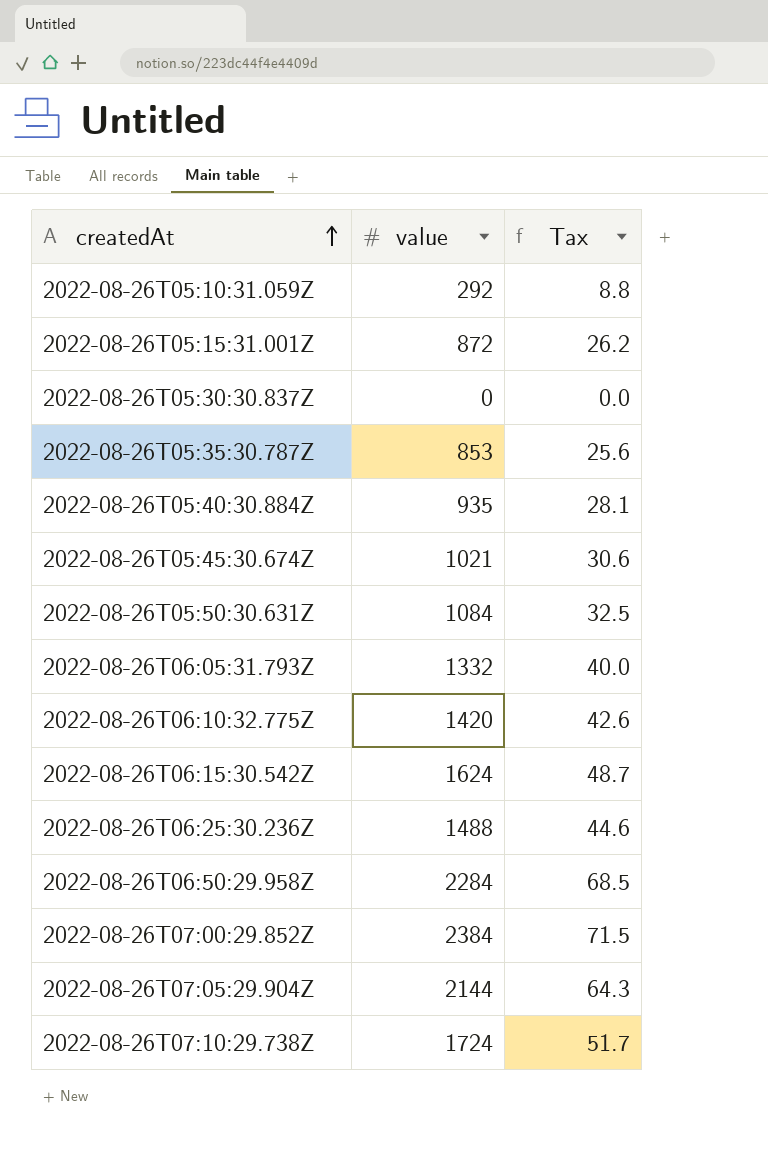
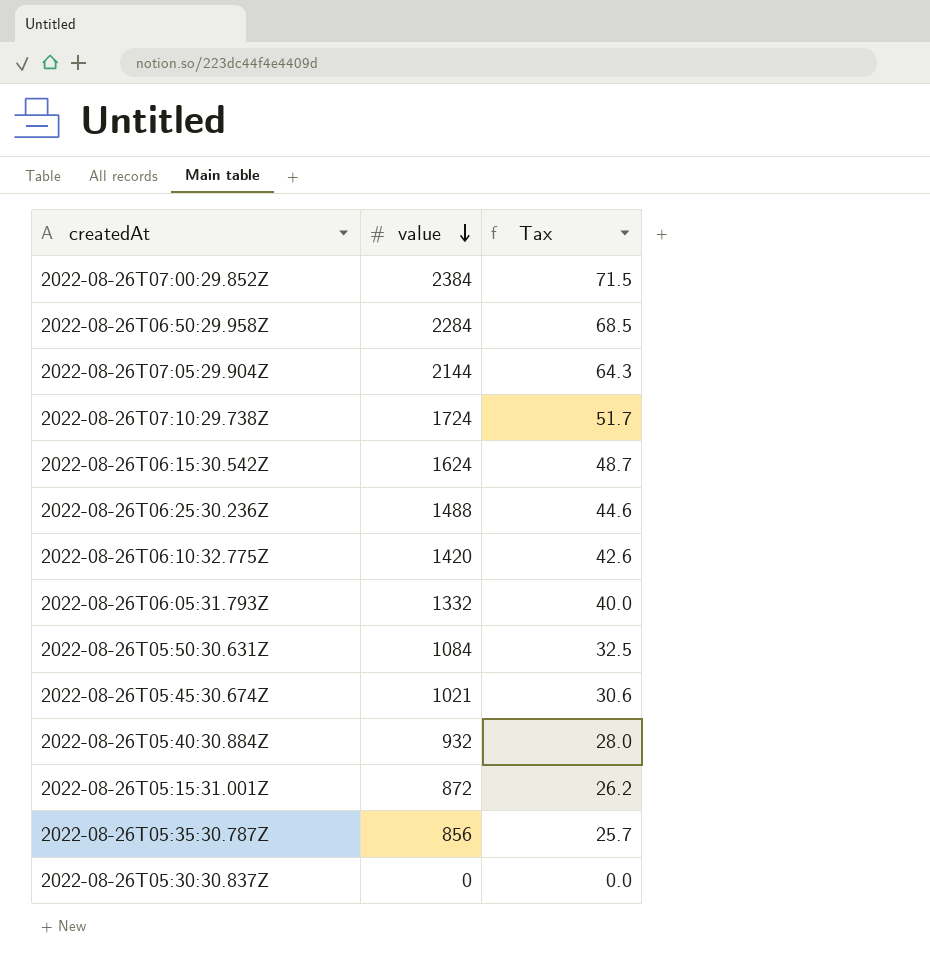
row order: createdAt ascending -> value descending
row 2022-08-26T05:10:31.059Z: 292 | 8.8 -> none
2022-08-26T05:40:30.884Z | value: 935 -> 932
2022-08-26T05:40:30.884Z | Tax: 28.1 -> 28.0
2022-08-26T05:35:30.787Z | value: 853 -> 856
2022-08-26T05:35:30.787Z | Tax: 25.6 -> 25.7

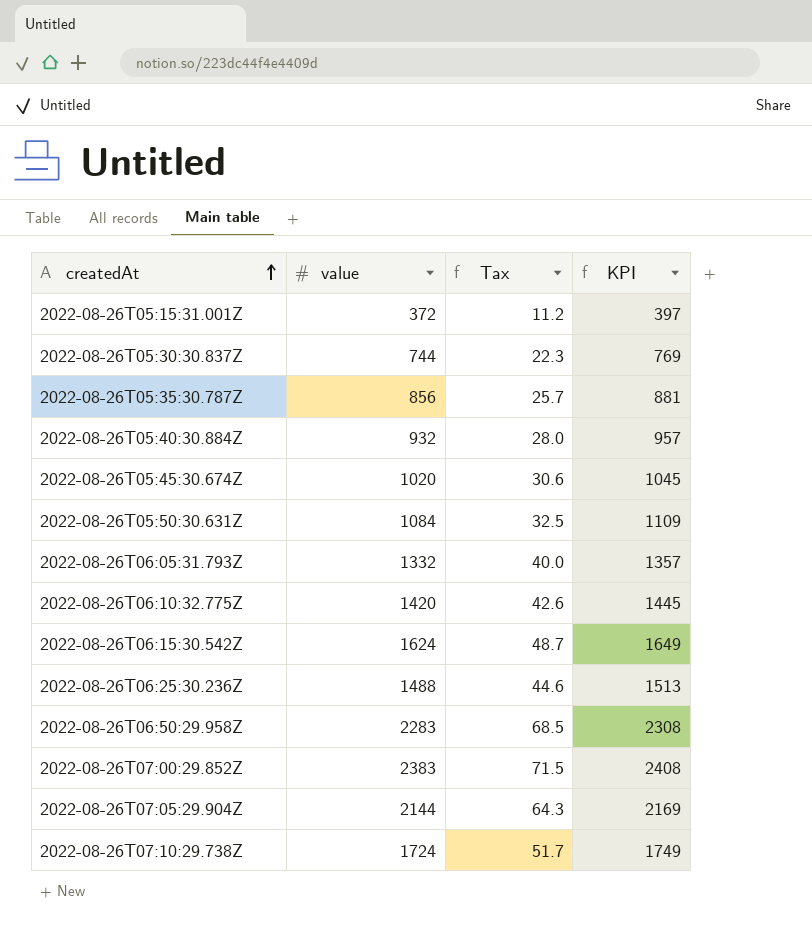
row order: value descending -> createdAt ascending
column KPI | formula: none -> [value] + 25
2022-08-26T05:15:31.001Z | value: 872 -> 372
2022-08-26T05:15:31.001Z | Tax: 26.2 -> 11.2
2022-08-26T05:30:30.837Z | value: 0 -> 744
2022-08-26T05:30:30.837Z | Tax: 0.0 -> 22.3
2022-08-26T05:45:30.674Z | value: 1021 -> 1020
2022-08-26T06:50:29.958Z | value: 2284 -> 2283
2022-08-26T07:00:29.852Z | value: 2384 -> 2383

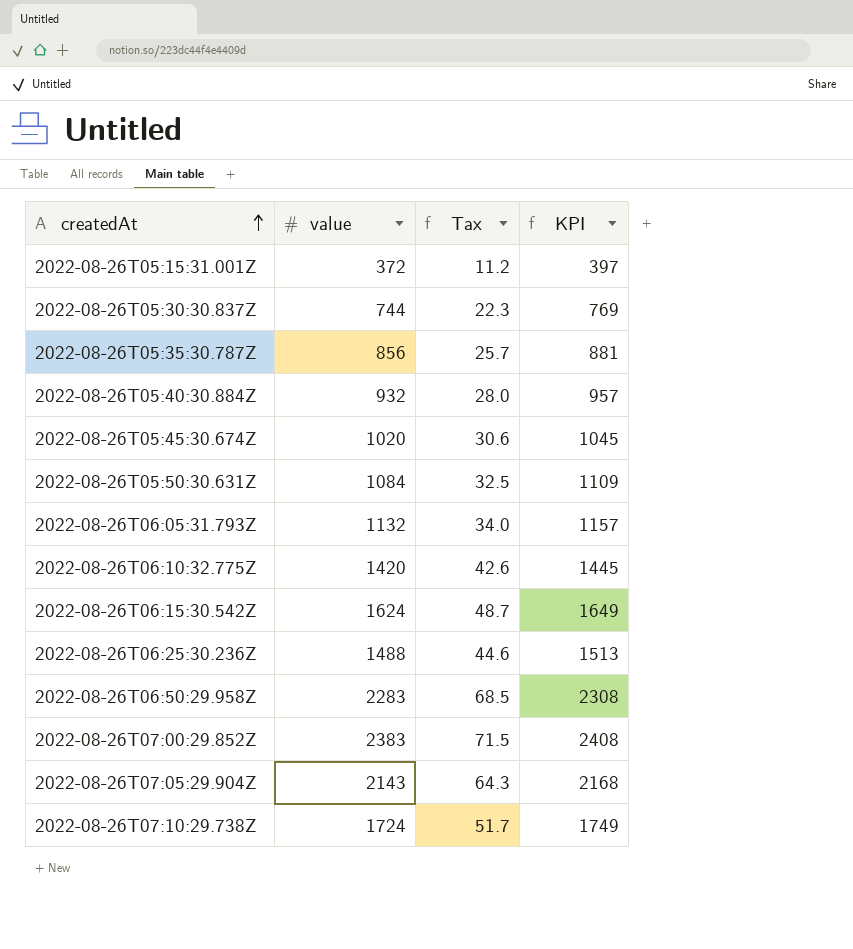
2022-08-26T06:05:31.793Z | value: 1332 -> 1132
2022-08-26T06:05:31.793Z | Tax: 40.0 -> 34.0
2022-08-26T06:05:31.793Z | KPI: 1357 -> 1157
2022-08-26T07:05:29.904Z | value: 2144 -> 2143
2022-08-26T07:05:29.904Z | KPI: 2169 -> 2168

